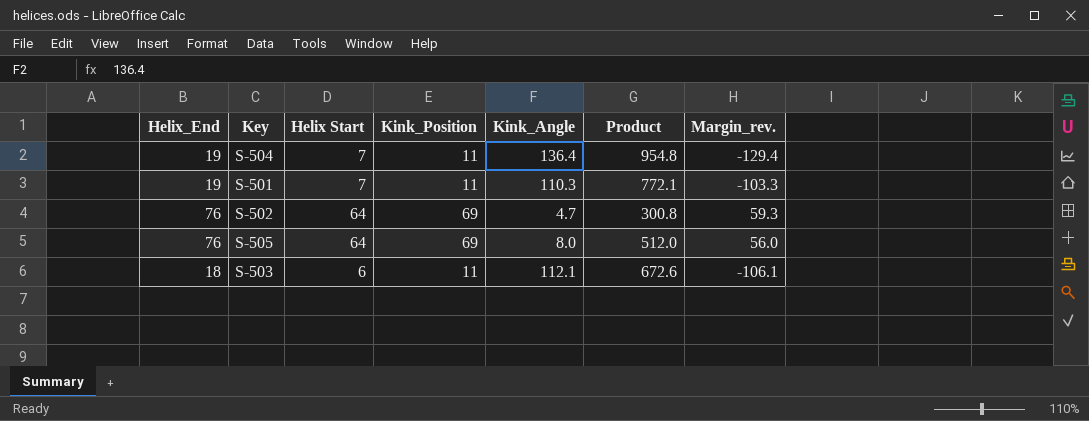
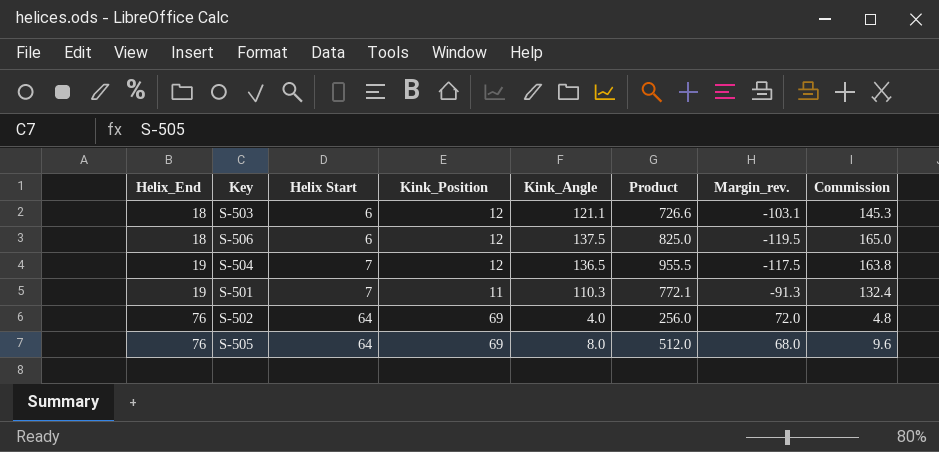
row order: none -> Helix_End ascending
column Margin_rev. | formula: [Helix Start] - [Kink_Angle] -> [Helix_End] - [Kink_Angle]
column Commission | formula: none -> [Kink_Angle] * 1.2
S-503 | Kink_Position: 11 -> 12
S-503 | Kink_Angle: 112.1 -> 121.1
S-503 | Product: 672.6 -> 726.6
row S-506: none -> 18 | 6 | 12 | 137.5 | 825.0 | -119.5 | 165.0
S-504 | Kink_Position: 11 -> 12
S-504 | Kink_Angle: 136.4 -> 136.5
S-504 | Product: 954.8 -> 955.5
S-502 | Kink_Angle: 4.7 -> 4.0
S-502 | Product: 300.8 -> 256.0

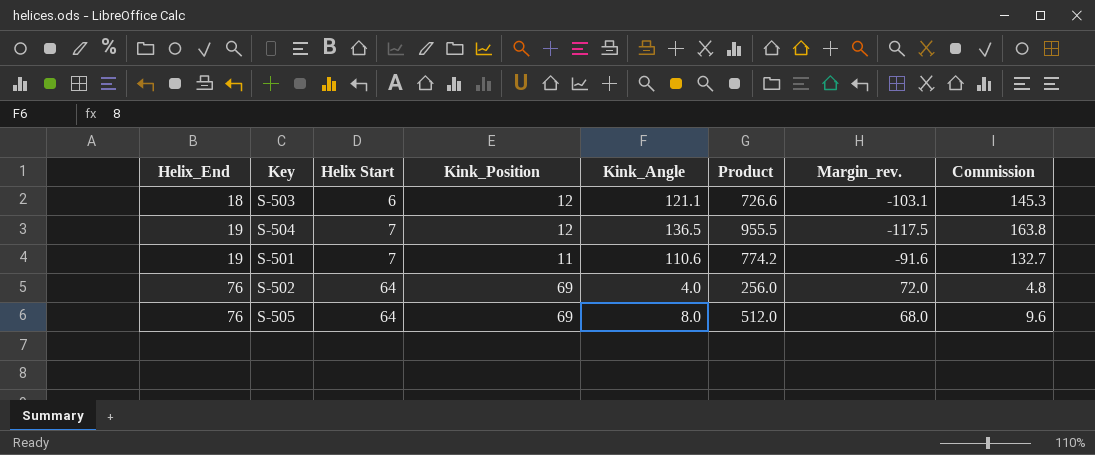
row S-506: 18 | 6 | 12 | 137.5 | 825.0 | -119.5 | 165.0 -> none
S-501 | Kink_Angle: 110.3 -> 110.6
S-501 | Product: 772.1 -> 774.2
S-501 | Margin_rev.: -91.3 -> -91.6
S-501 | Commission: 132.4 -> 132.7

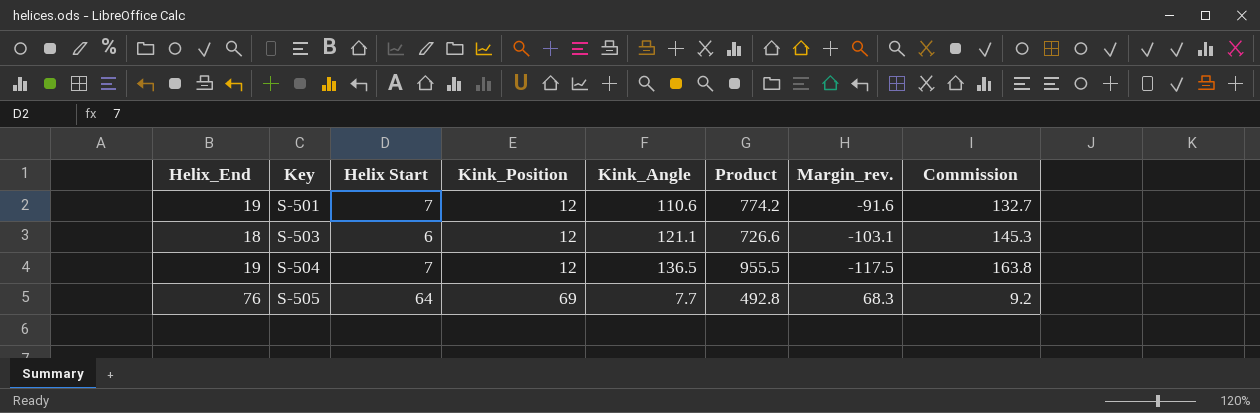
row order: Helix_End ascending -> Key ascending
row S-502: 76 | 64 | 69 | 4.0 | 256.0 | 72.0 | 4.8 -> none
S-501 | Kink_Position: 11 -> 12
S-505 | Kink_Angle: 8.0 -> 7.7
S-505 | Product: 512.0 -> 492.8
S-505 | Margin_rev.: 68.0 -> 68.3
S-505 | Commission: 9.6 -> 9.2

